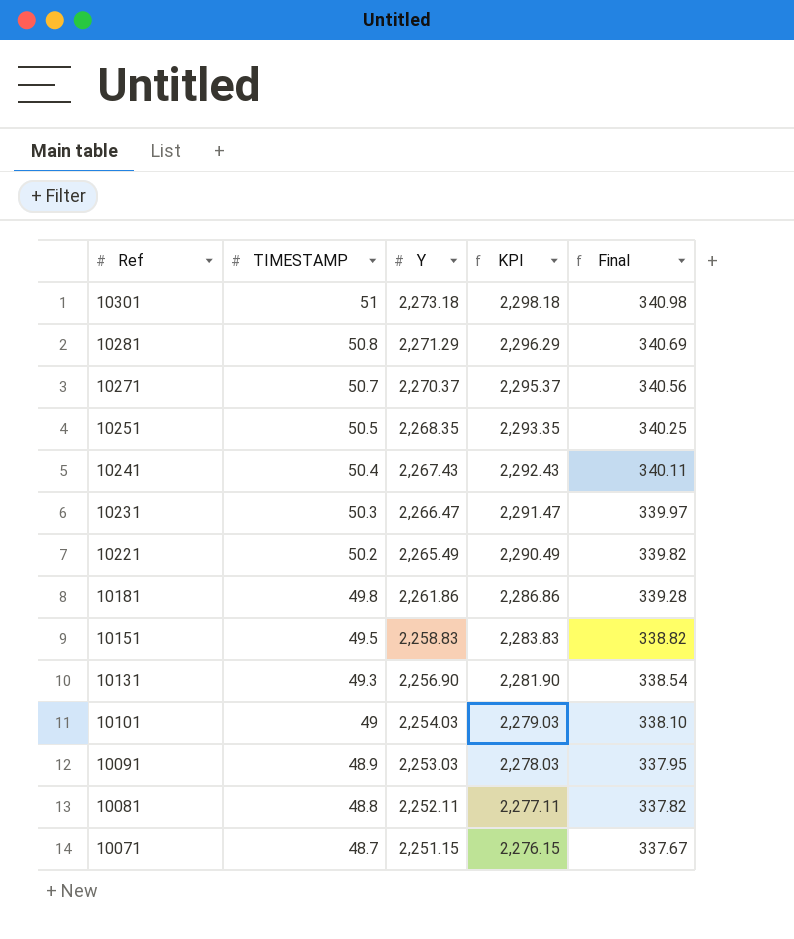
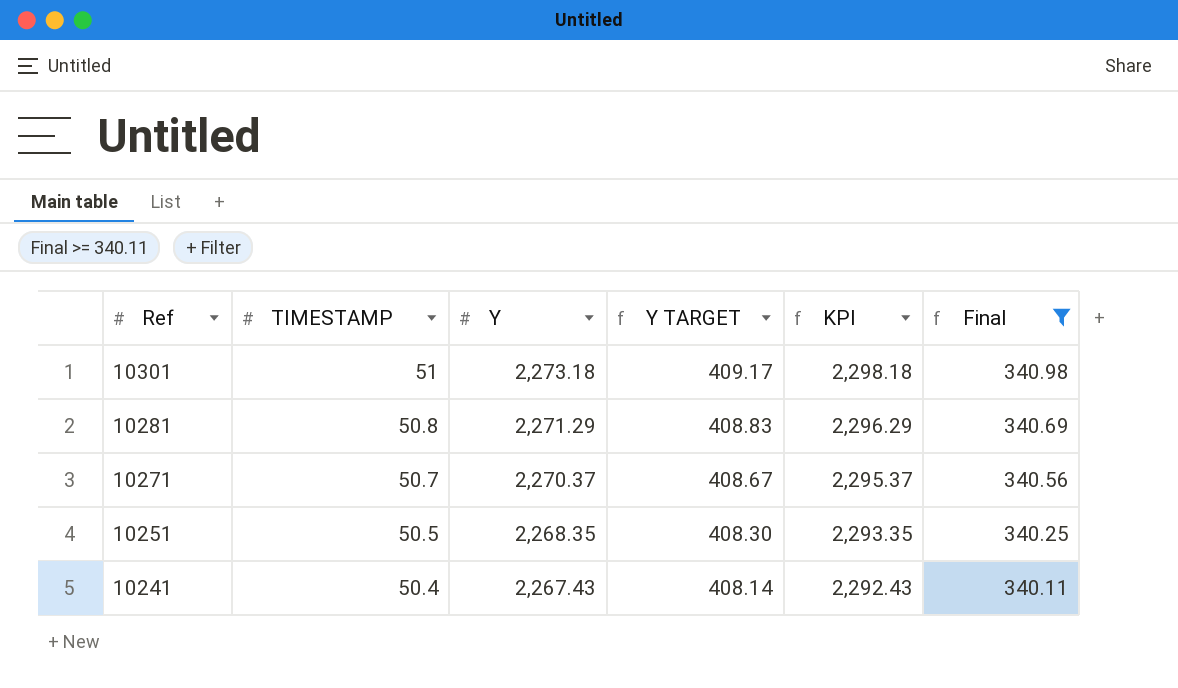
filter: none -> Final >= 340.11
column Y TARGET | formula: none -> [Y] * 0.18

